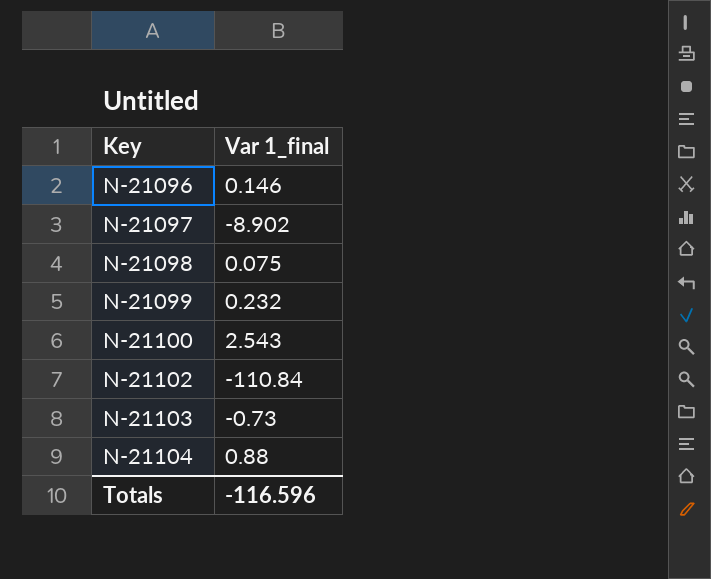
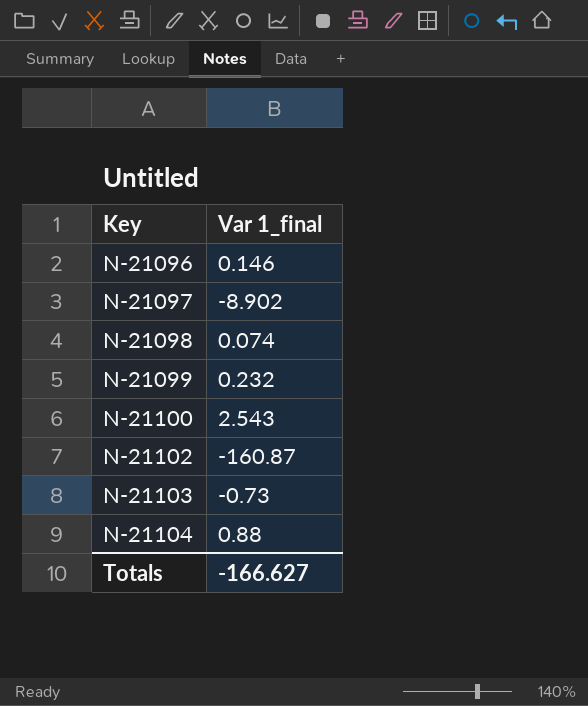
N-21098 | Var 1_final: 0.075 -> 0.074
N-21102 | Var 1_final: -110.84 -> -160.87
Totals | Var 1_final: -116.596 -> -166.627

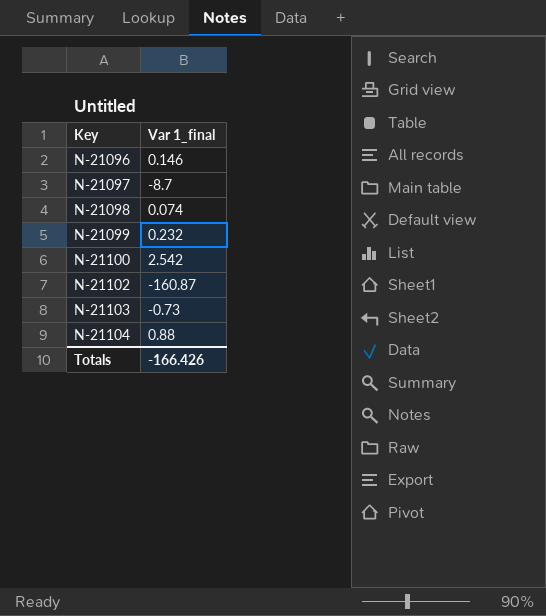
N-21097 | Var 1_final: -8.902 -> -8.7
N-21100 | Var 1_final: 2.543 -> 2.542
Totals | Var 1_final: -166.627 -> -166.426

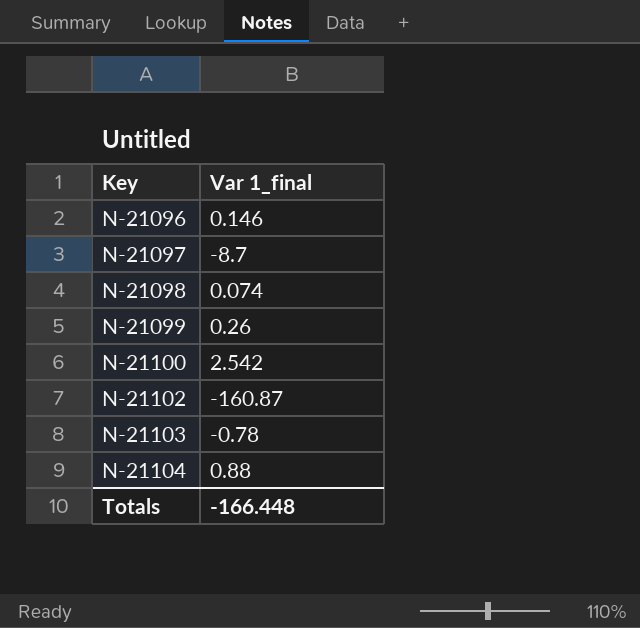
N-21099 | Var 1_final: 0.232 -> 0.26
N-21103 | Var 1_final: -0.73 -> -0.78
Totals | Var 1_final: -166.426 -> -166.448

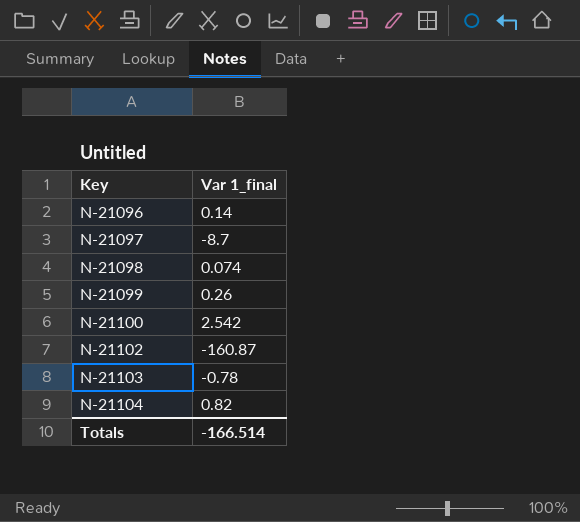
N-21096 | Var 1_final: 0.146 -> 0.14
N-21104 | Var 1_final: 0.88 -> 0.82
Totals | Var 1_final: -166.448 -> -166.514

